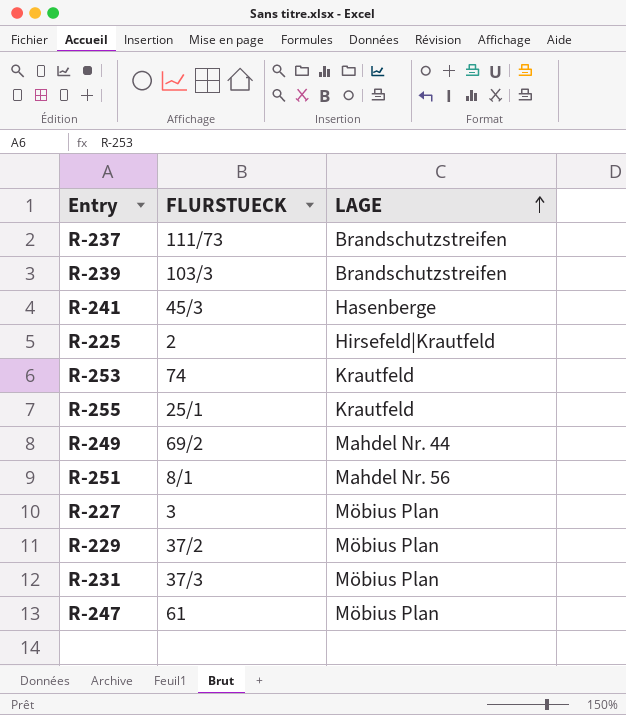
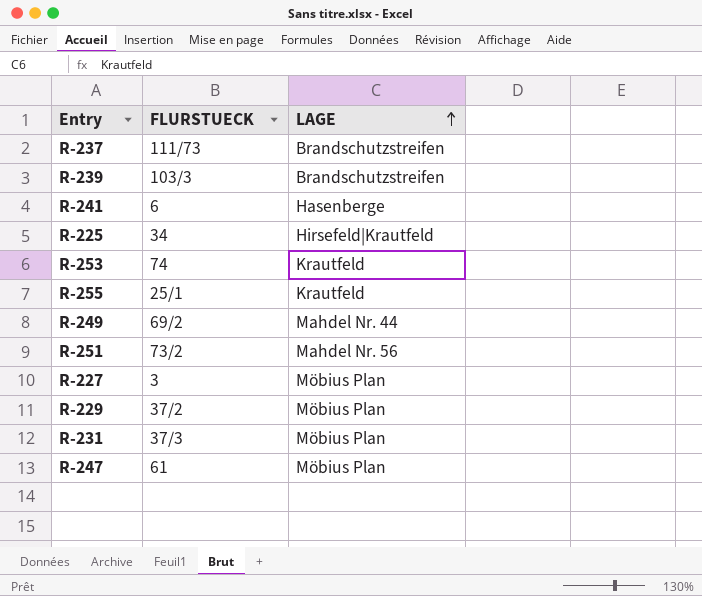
R-241 | FLURSTUECK: 45/3 -> 6
R-225 | FLURSTUECK: 2 -> 34
R-251 | FLURSTUECK: 8/1 -> 73/2

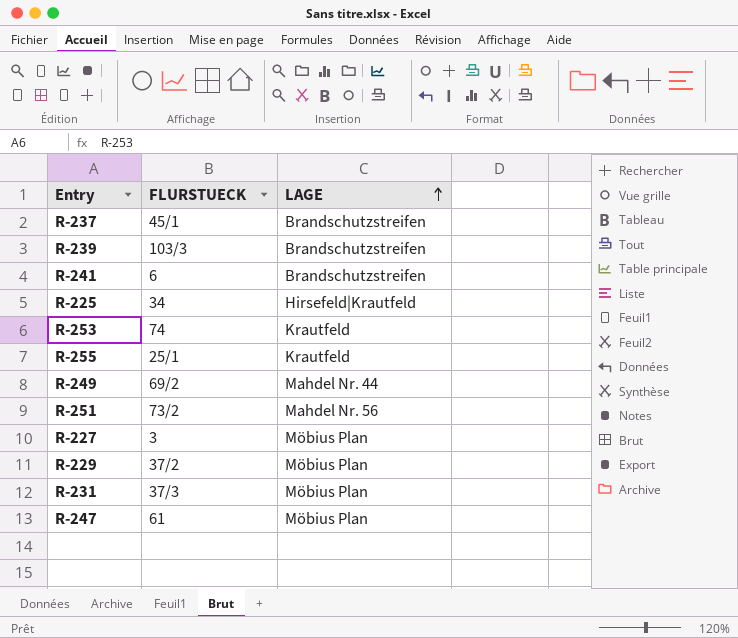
R-237 | FLURSTUECK: 111/73 -> 45/1
R-241 | LAGE: Hasenberge -> Brandschutzstreifen

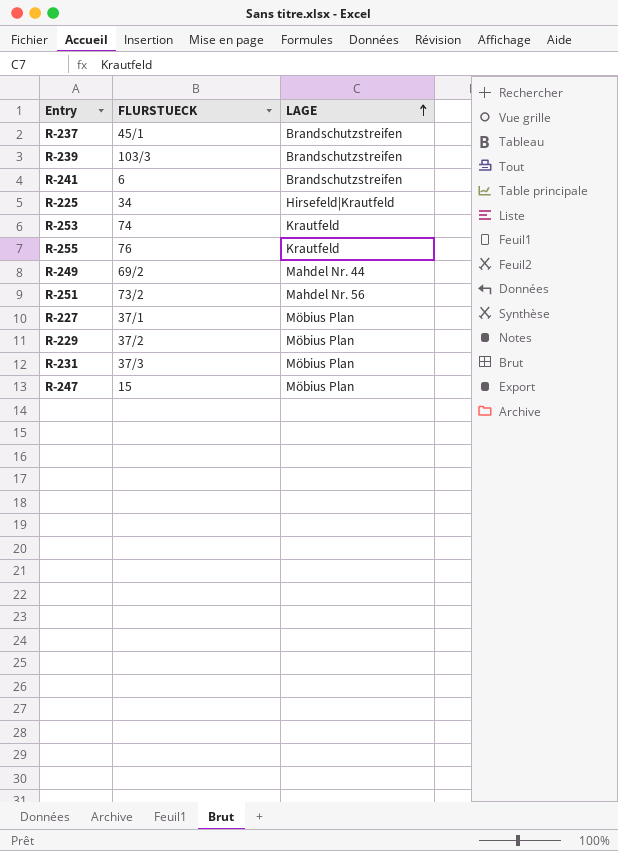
R-255 | FLURSTUECK: 25/1 -> 76
R-227 | FLURSTUECK: 3 -> 37/1
R-247 | FLURSTUECK: 61 -> 15

